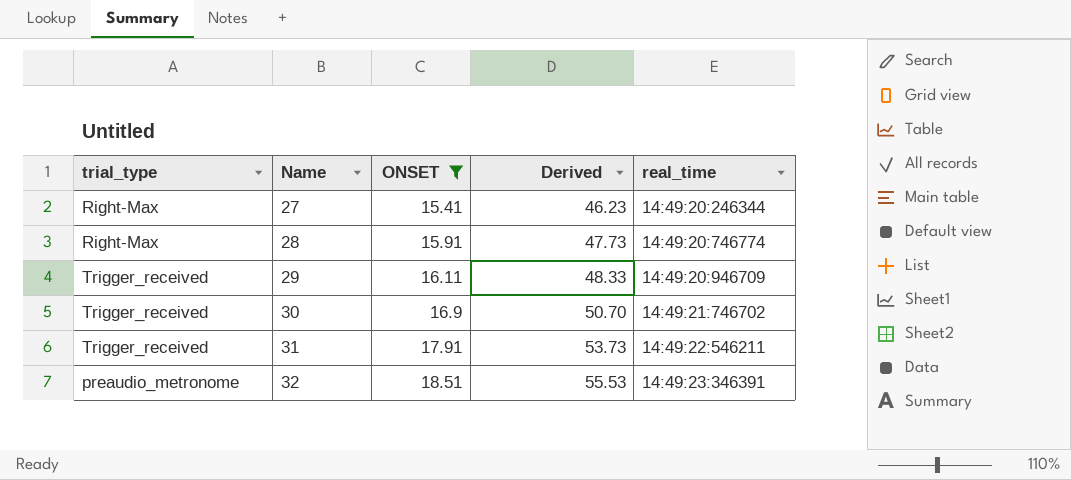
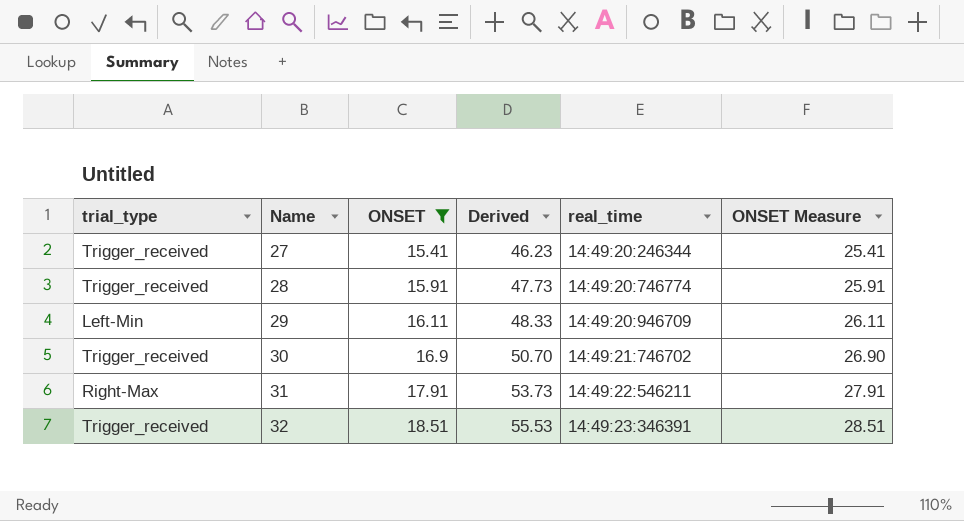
column ONSET Measure | formula: none -> [ONSET] + 10
27 | trial_type: Right-Max -> Trigger_received
28 | trial_type: Right-Max -> Trigger_received
29 | trial_type: Trigger_received -> Left-Min
31 | trial_type: Trigger_received -> Right-Max
32 | trial_type: preaudio_metronome -> Trigger_received

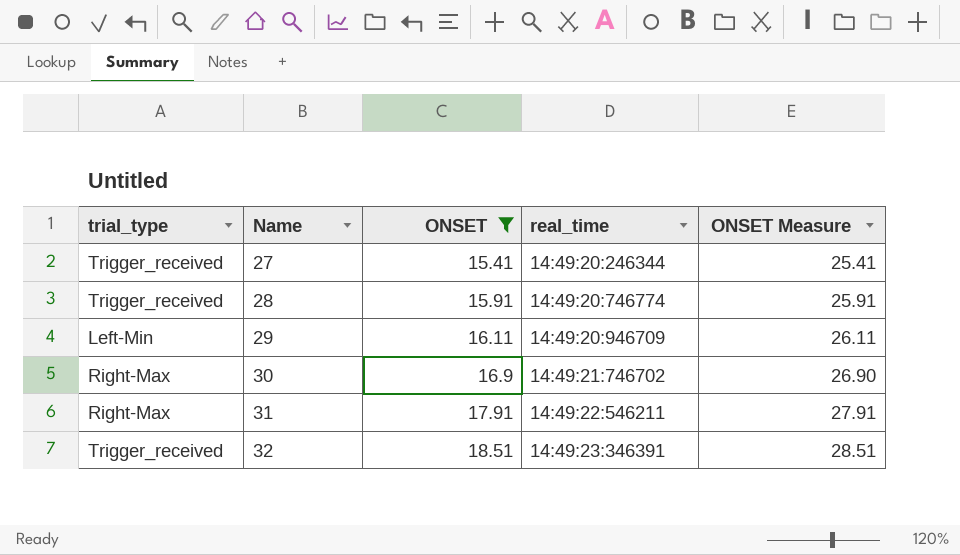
column Derived | formula: [ONSET] * 3 -> none
30 | trial_type: Trigger_received -> Right-Max

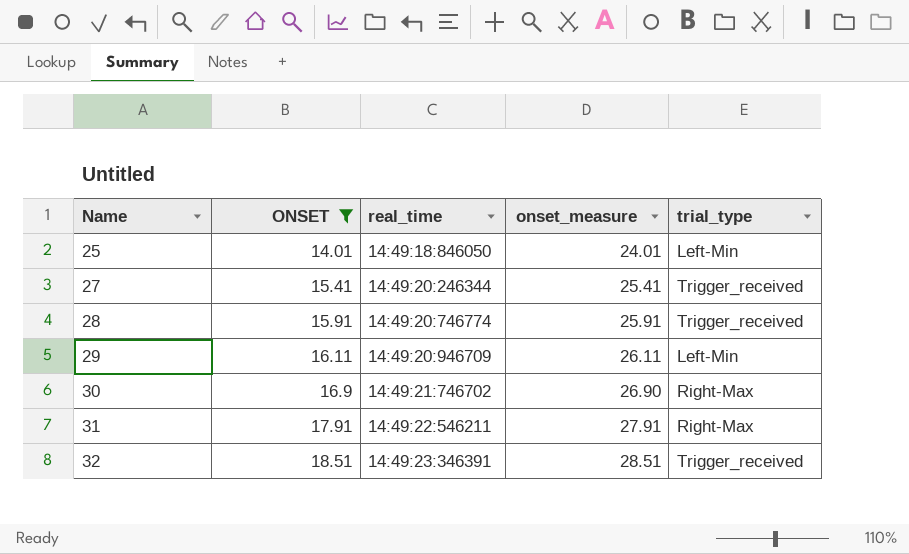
column name: ONSET Measure -> onset_measure
column trial_type | position: 1 -> 5
row 25: none -> 14.01 | 14:49:18:846050 | 24.01 | Left-Min

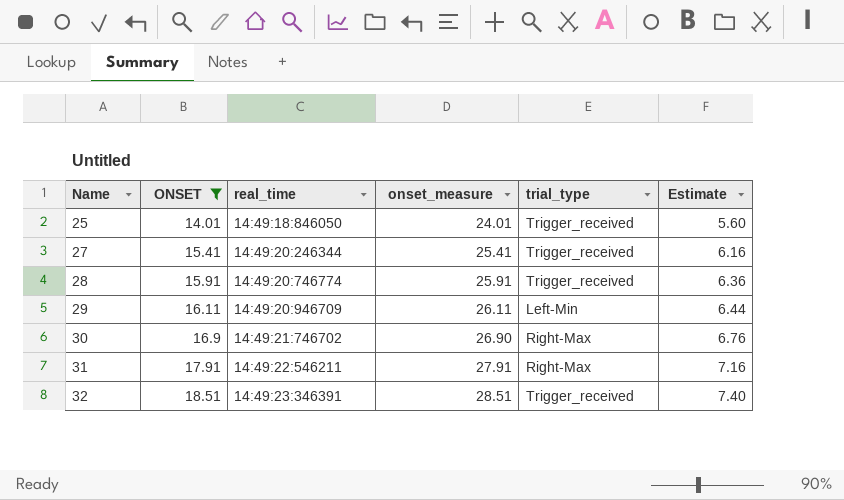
column Estimate | formula: none -> [ONSET] * 0.4
25 | trial_type: Left-Min -> Trigger_received

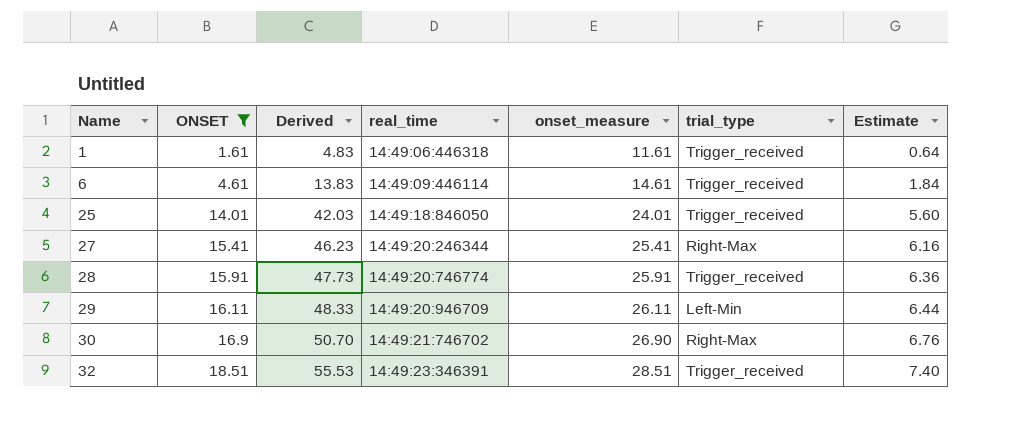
column Derived | formula: none -> [ONSET] * 3
row 31: 17.91 | 14:49:22:546211 | 27.91 | Right-Max | 7.16 -> none
row 1: none -> 1.61 | 4.83 | 14:49:06:446318 | 11.61 | Trigger_received | 0.64
row 6: none -> 4.61 | 13.83 | 14:49:09:446114 | 14.61 | Trigger_received | 1.84
27 | trial_type: Trigger_received -> Right-Max

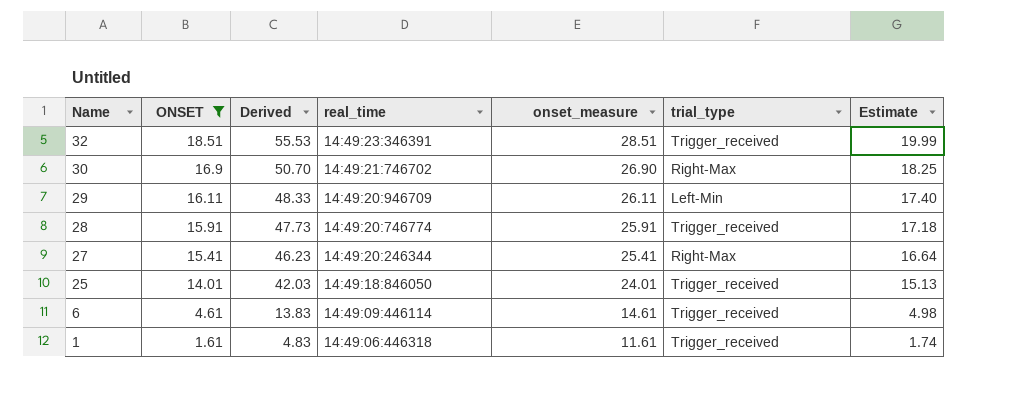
row order: Name ascending -> Name descending
column Estimate | formula: [ONSET] * 0.4 -> [ONSET] * 1.08

